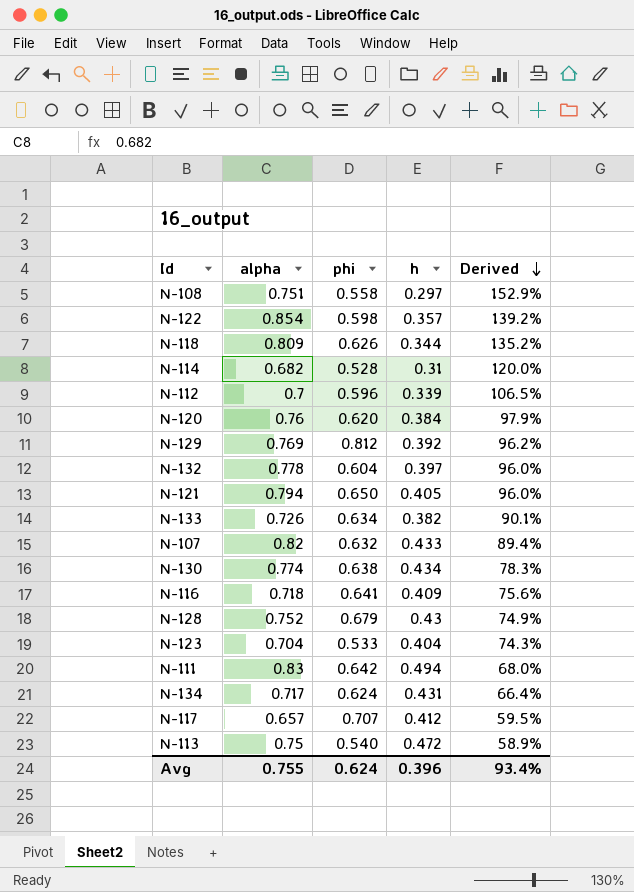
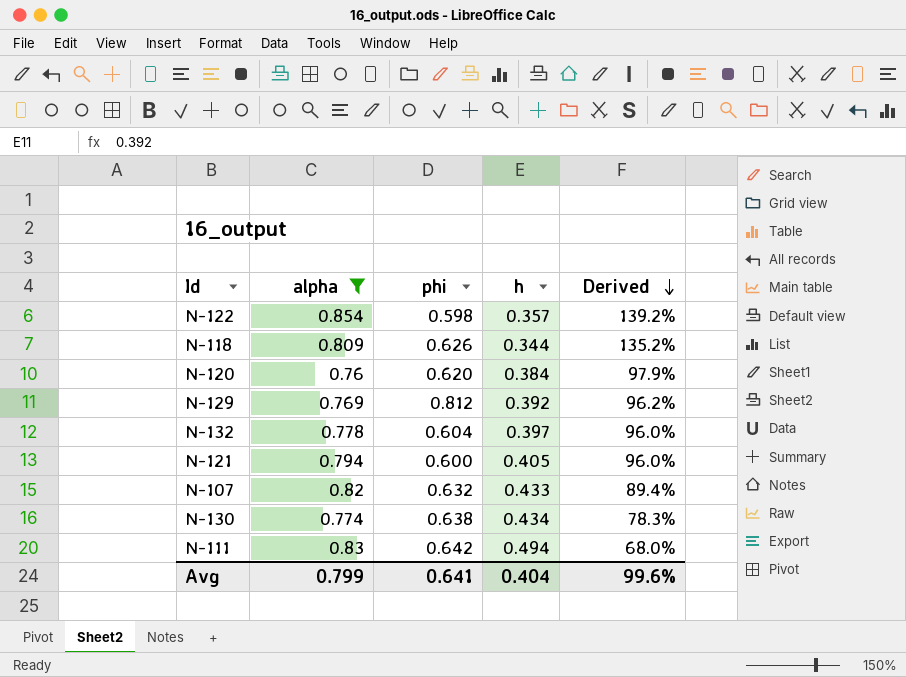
filter: none -> alpha >= 0.76
N-121 | phi: 0.650 -> 0.600
Avg | alpha: 0.755 -> 0.799
Avg | phi: 0.624 -> 0.641
Avg | h: 0.396 -> 0.404
Avg | Derived: 93.4% -> 99.6%

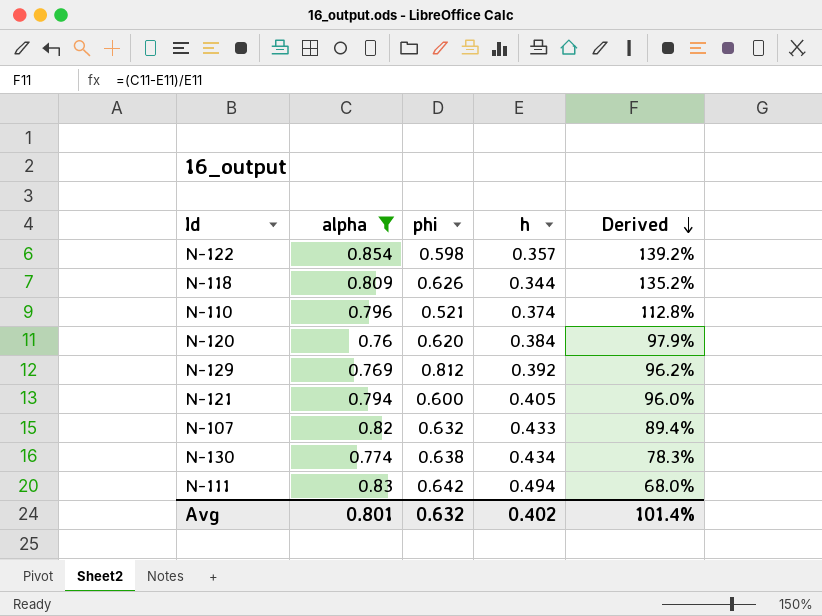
row N-132: 0.778 | 0.604 | 0.397 | 96.0% -> none
row N-110: none -> 0.796 | 0.521 | 0.374 | 112.8%
Avg | alpha: 0.799 -> 0.801
Avg | phi: 0.641 -> 0.632
Avg | h: 0.404 -> 0.402
Avg | Derived: 99.6% -> 101.4%

